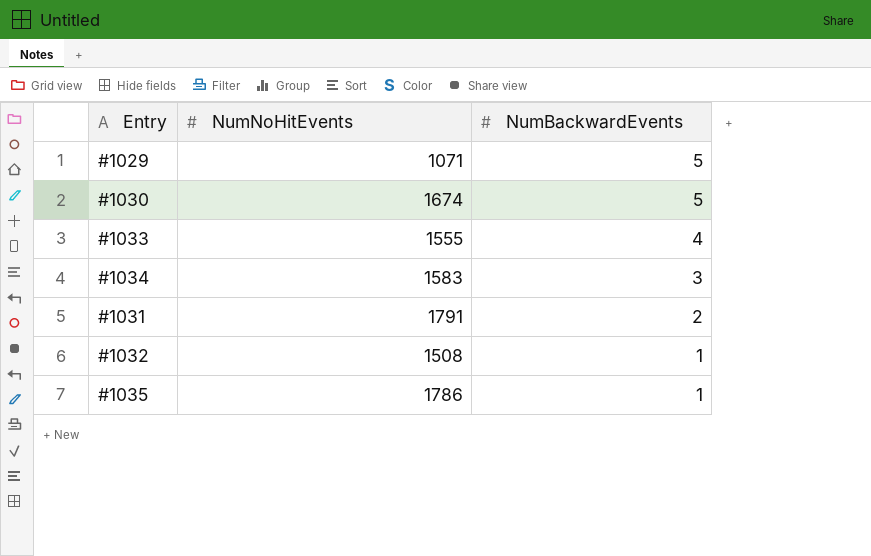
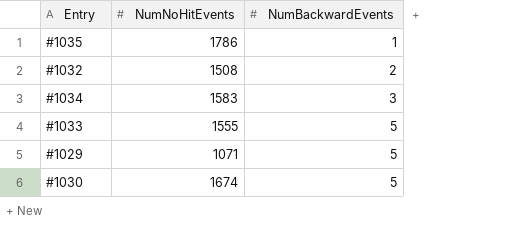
row order: NumBackwardEvents descending -> NumBackwardEvents ascending
row #1031: 1791 | 2 -> none
#1032 | NumBackwardEvents: 1 -> 2
#1033 | NumBackwardEvents: 4 -> 5

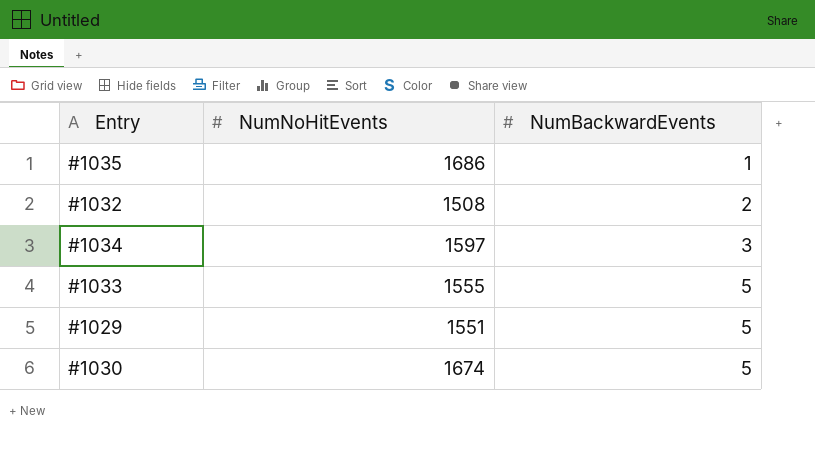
#1035 | NumNoHitEvents: 1786 -> 1686
#1034 | NumNoHitEvents: 1583 -> 1597
#1029 | NumNoHitEvents: 1071 -> 1551

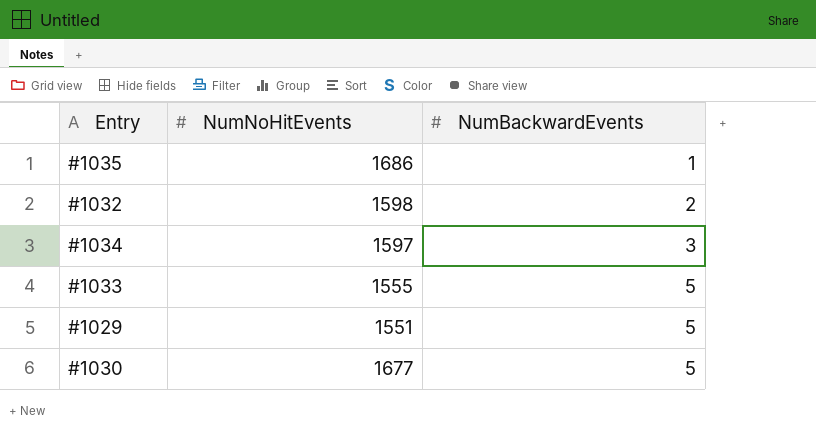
#1032 | NumNoHitEvents: 1508 -> 1598
#1030 | NumNoHitEvents: 1674 -> 1677

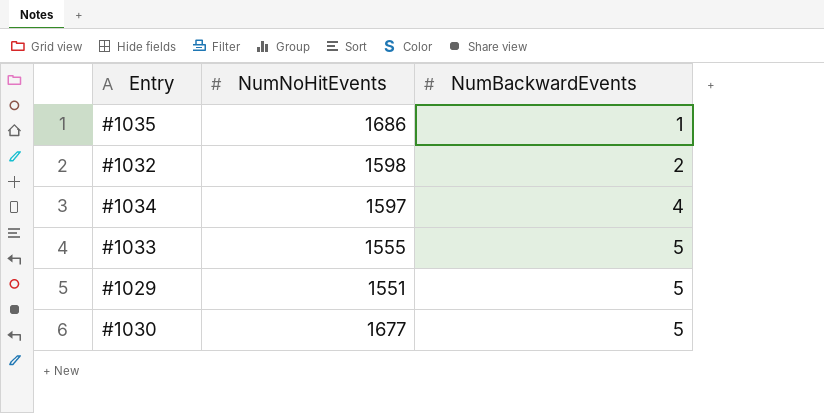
#1034 | NumBackwardEvents: 3 -> 4

